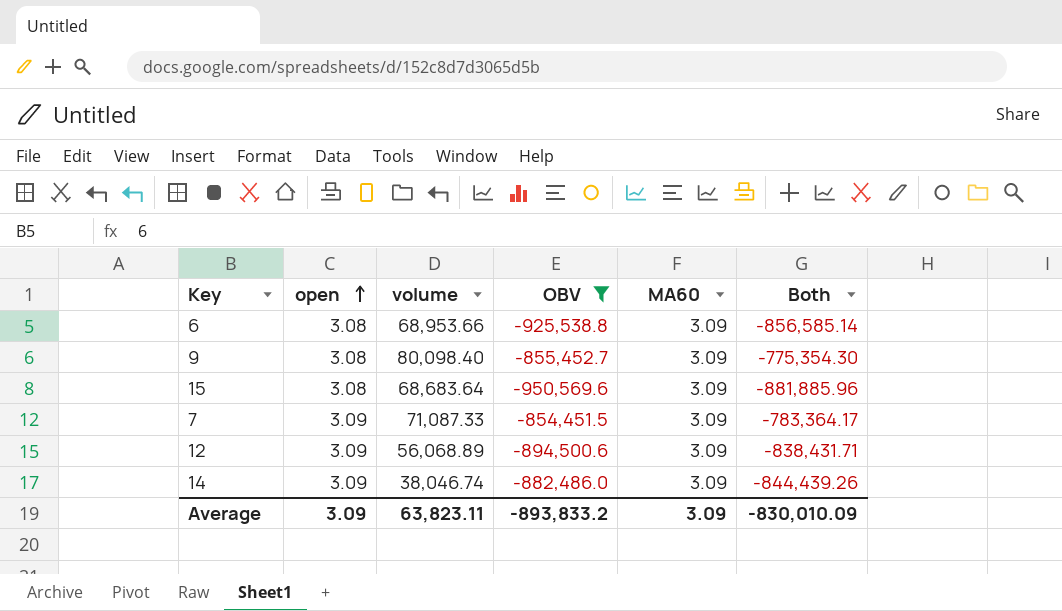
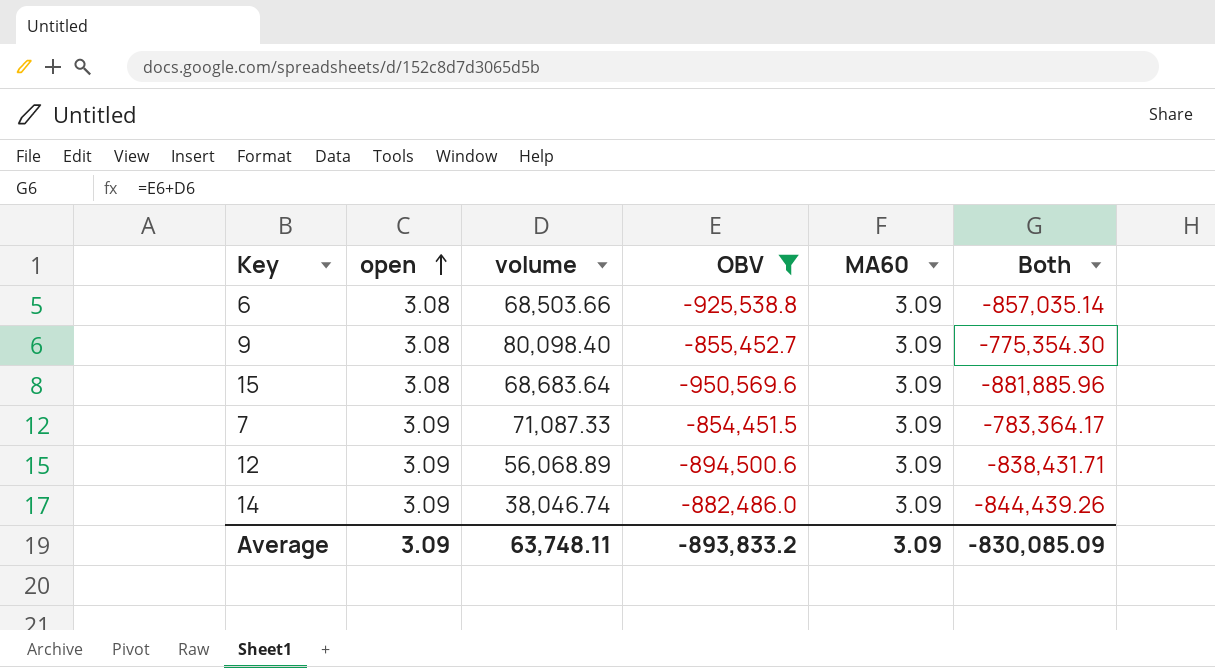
6 | volume: 68,953.66 -> 68,503.66
6 | Both: -856,585.14 -> -857,035.14
Average | volume: 63,823.11 -> 63,748.11
Average | Both: -830,010.09 -> -830,085.09

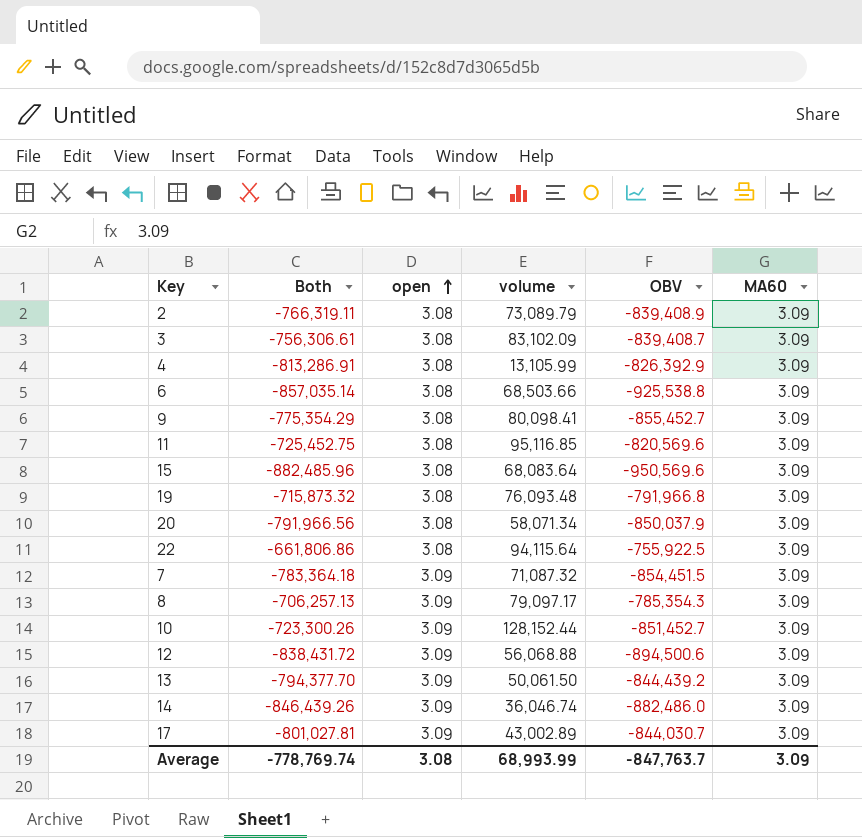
filter: OBV <= -854,451.5 -> none
column Both | position: 6 -> 2
9 | Both: -775,354.30 -> -775,354.29
9 | volume: 80,098.40 -> 80,098.41
15 | Both: -881,885.96 -> -882,485.96
15 | volume: 68,683.64 -> 68,083.64
7 | Both: -783,364.17 -> -783,364.18
7 | volume: 71,087.33 -> 71,087.32
12 | Both: -838,431.71 -> -838,431.72
12 | volume: 56,068.89 -> 56,068.88
14 | Both: -844,439.26 -> -846,439.26
14 | volume: 38,046.74 -> 36,046.74
Average | Both: -830,085.09 -> -778,769.74
Average | open: 3.09 -> 3.08
Average | volume: 63,748.11 -> 68,993.99
Average | OBV: -893,833.2 -> -847,763.7

